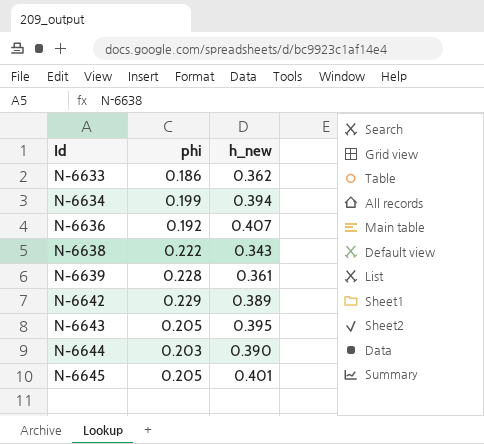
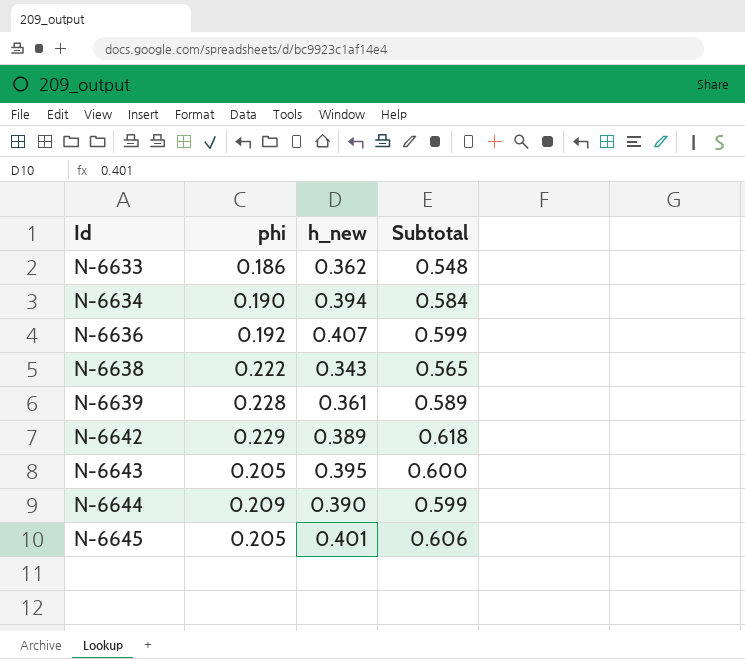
column Subtotal | formula: none -> [phi] + [h_new]
N-6634 | phi: 0.199 -> 0.190
N-6644 | phi: 0.203 -> 0.209

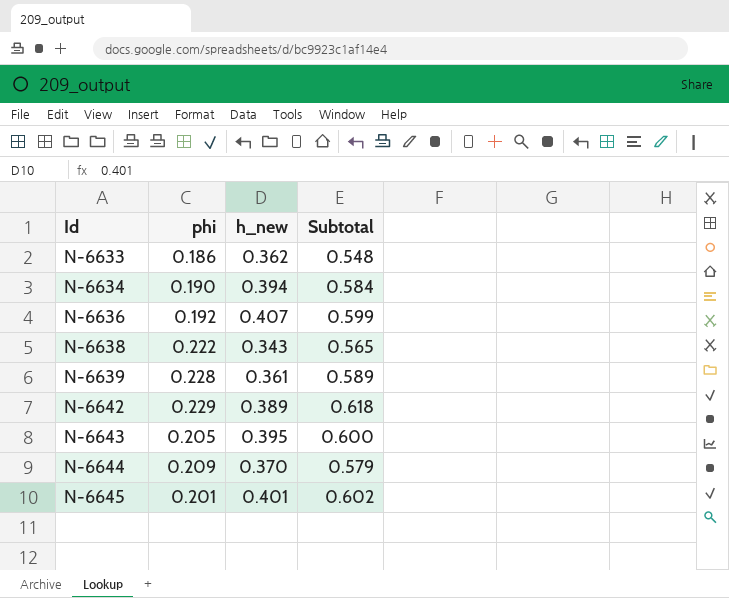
N-6644 | h_new: 0.390 -> 0.370
N-6644 | Subtotal: 0.599 -> 0.579
N-6645 | phi: 0.205 -> 0.201
N-6645 | Subtotal: 0.606 -> 0.602

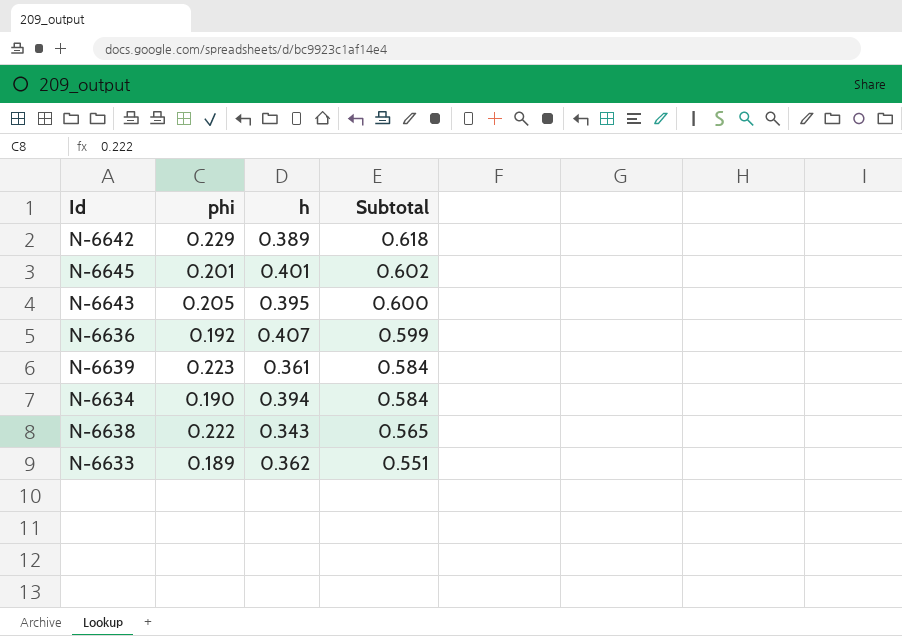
row order: Id ascending -> Subtotal descending
column name: h_new -> h
row N-6644: 0.209 | 0.370 | 0.579 -> none
N-6639 | phi: 0.228 -> 0.223
N-6639 | Subtotal: 0.589 -> 0.584
N-6633 | phi: 0.186 -> 0.189
N-6633 | Subtotal: 0.548 -> 0.551

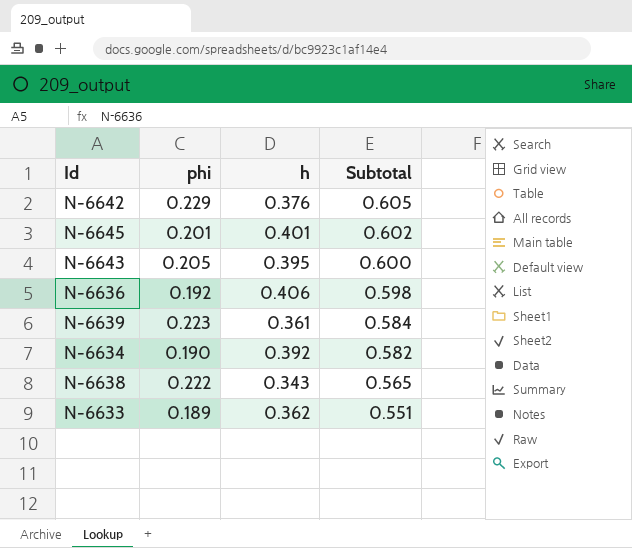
N-6642 | h: 0.389 -> 0.376
N-6642 | Subtotal: 0.618 -> 0.605
N-6636 | h: 0.407 -> 0.406
N-6636 | Subtotal: 0.599 -> 0.598
N-6634 | h: 0.394 -> 0.392
N-6634 | Subtotal: 0.584 -> 0.582

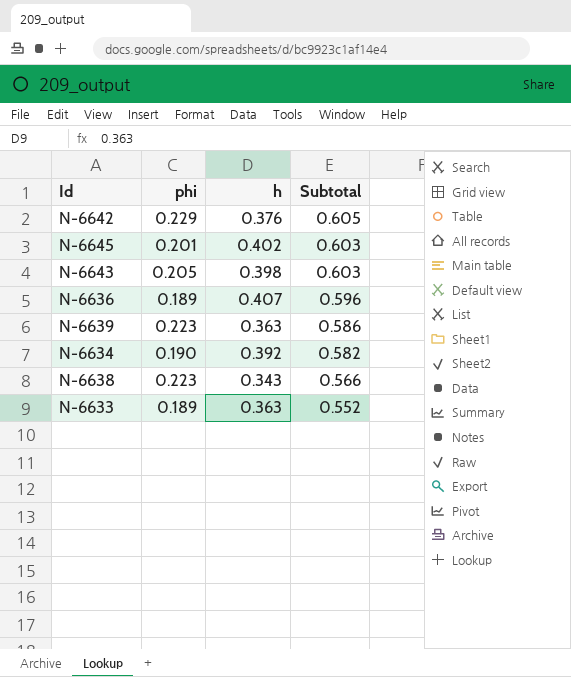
N-6645 | h: 0.401 -> 0.402
N-6645 | Subtotal: 0.602 -> 0.603
N-6643 | h: 0.395 -> 0.398
N-6643 | Subtotal: 0.600 -> 0.603
N-6636 | phi: 0.192 -> 0.189
N-6636 | h: 0.406 -> 0.407
N-6636 | Subtotal: 0.598 -> 0.596
N-6639 | h: 0.361 -> 0.363
N-6639 | Subtotal: 0.584 -> 0.586
N-6638 | phi: 0.222 -> 0.223
N-6638 | Subtotal: 0.565 -> 0.566
N-6633 | h: 0.362 -> 0.363
N-6633 | Subtotal: 0.551 -> 0.552

